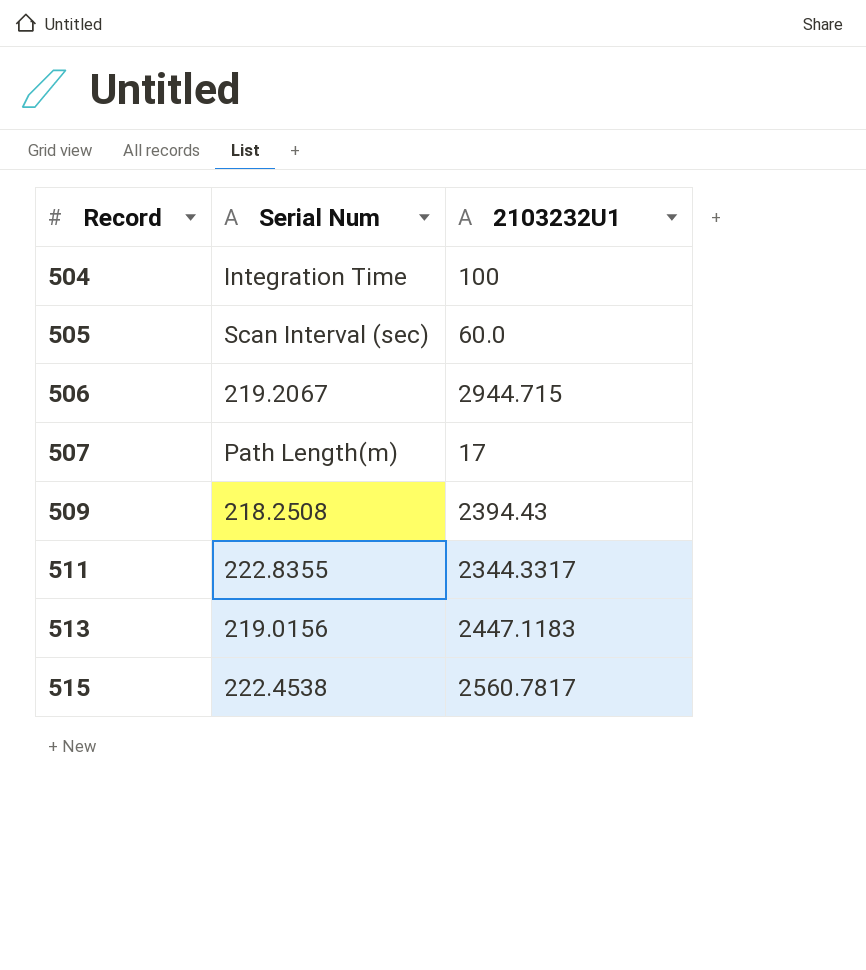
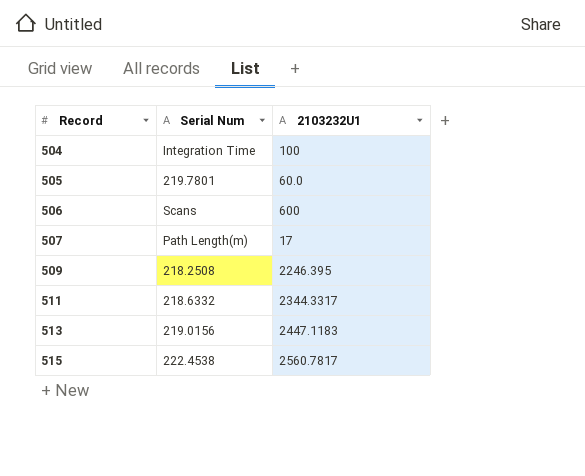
505 | Serial Num: Scan Interval (sec) -> 219.7801
506 | Serial Num: 219.2067 -> Scans
506 | 2103232U1: 2944.715 -> 600
509 | 2103232U1: 2394.43 -> 2246.395
511 | Serial Num: 222.8355 -> 218.6332

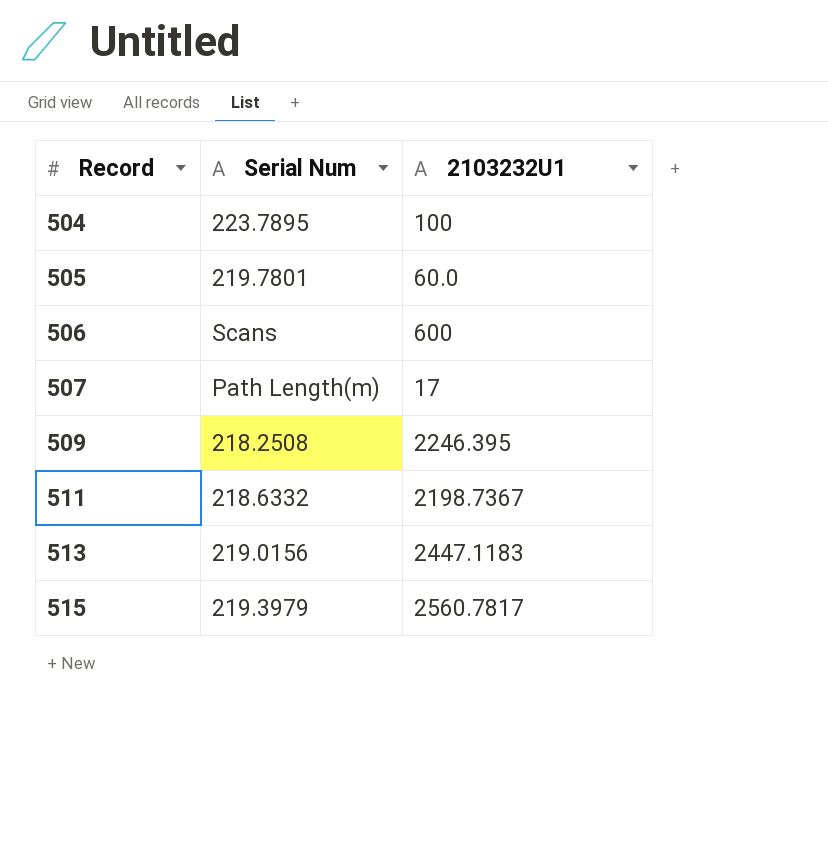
504 | Serial Num: Integration Time -> 223.7895
511 | 2103232U1: 2344.3317 -> 2198.7367
515 | Serial Num: 222.4538 -> 219.3979

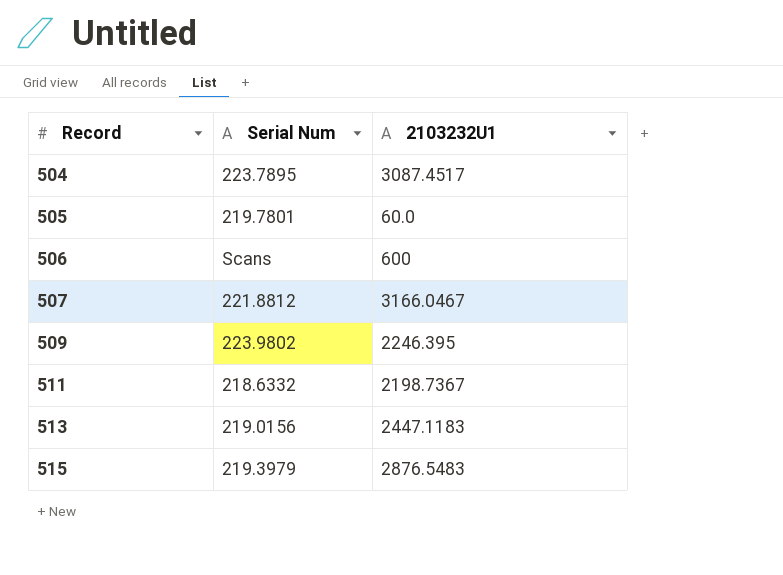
504 | 2103232U1: 100 -> 3087.4517
507 | Serial Num: Path Length(m) -> 221.8812
507 | 2103232U1: 17 -> 3166.0467
509 | Serial Num: 218.2508 -> 223.9802
515 | 2103232U1: 2560.7817 -> 2876.5483

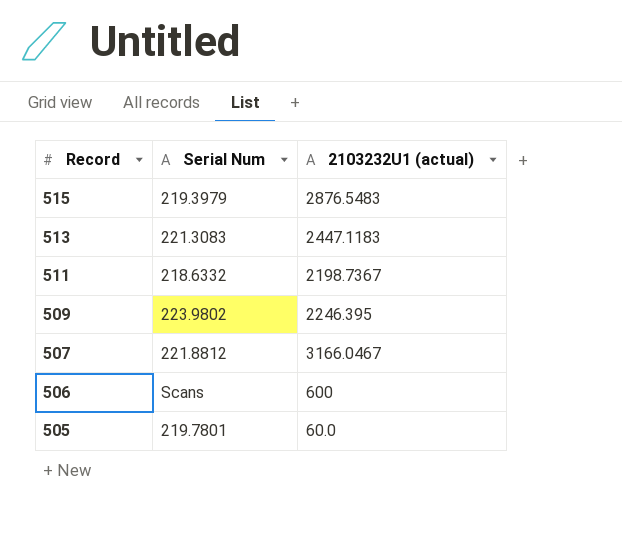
row order: Record ascending -> Record descending
column name: 2103232U1 -> 2103232U1 (actual)
row 504: 223.7895 | 3087.4517 -> none
513 | Serial Num: 219.0156 -> 221.3083

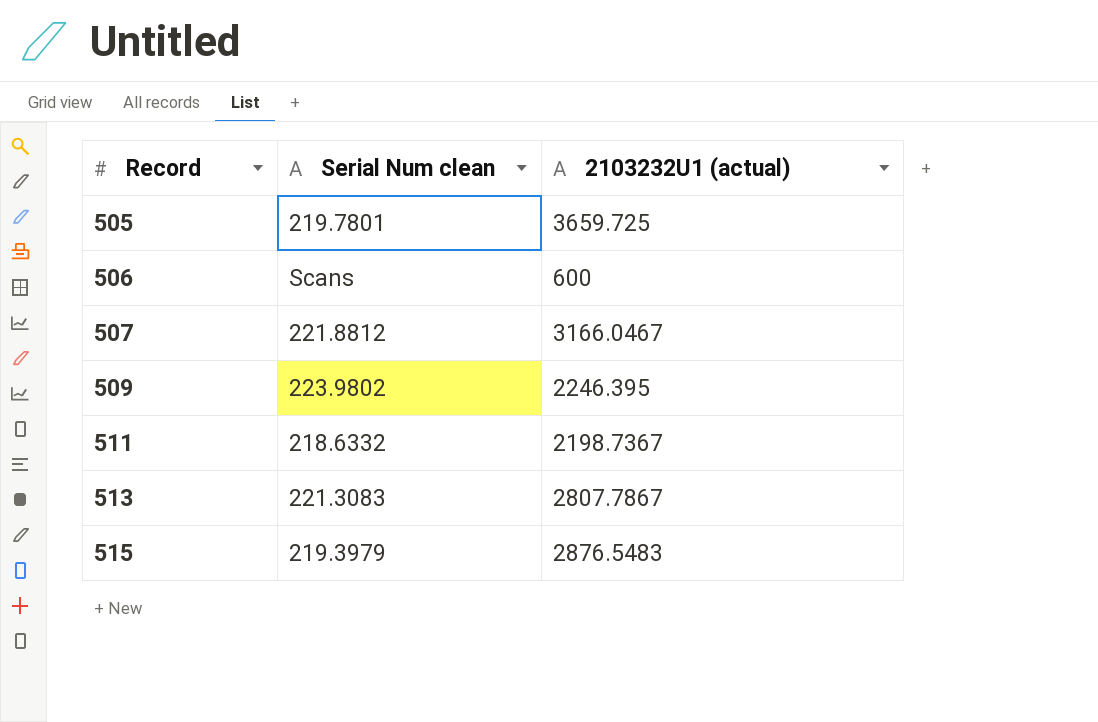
row order: Record descending -> Record ascending
column name: Serial Num -> Serial Num clean
505 | 2103232U1 (actual): 60.0 -> 3659.725
513 | 2103232U1 (actual): 2447.1183 -> 2807.7867

